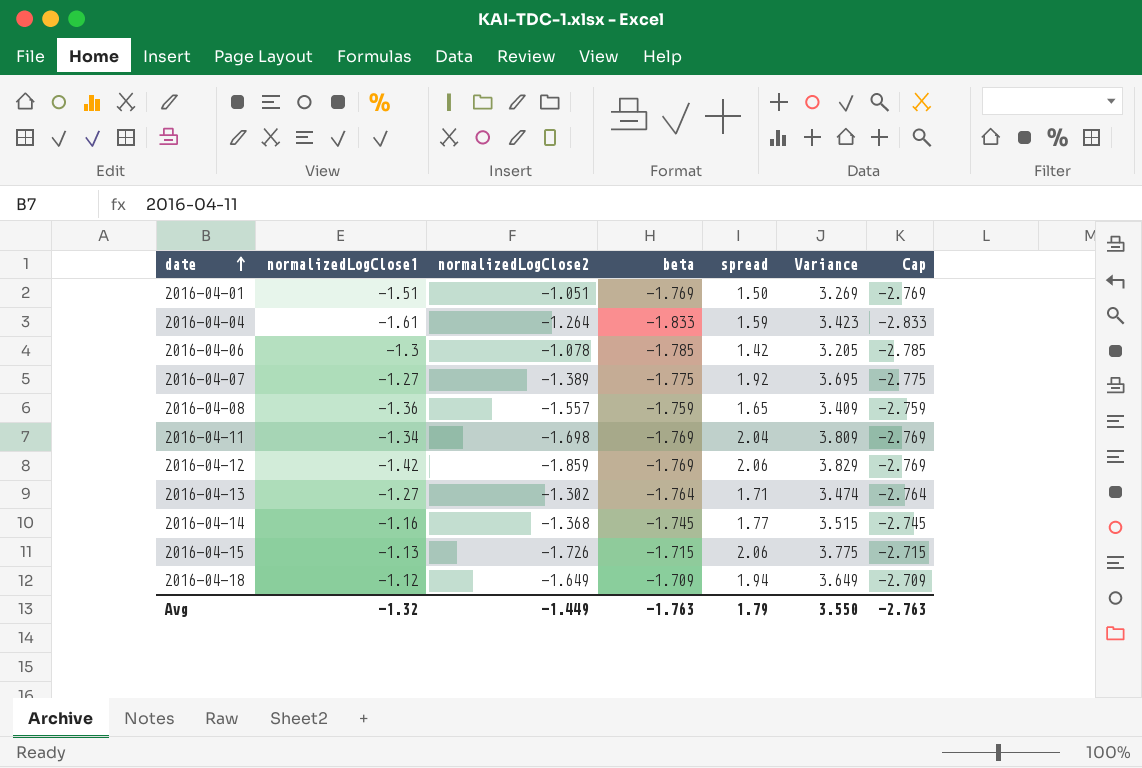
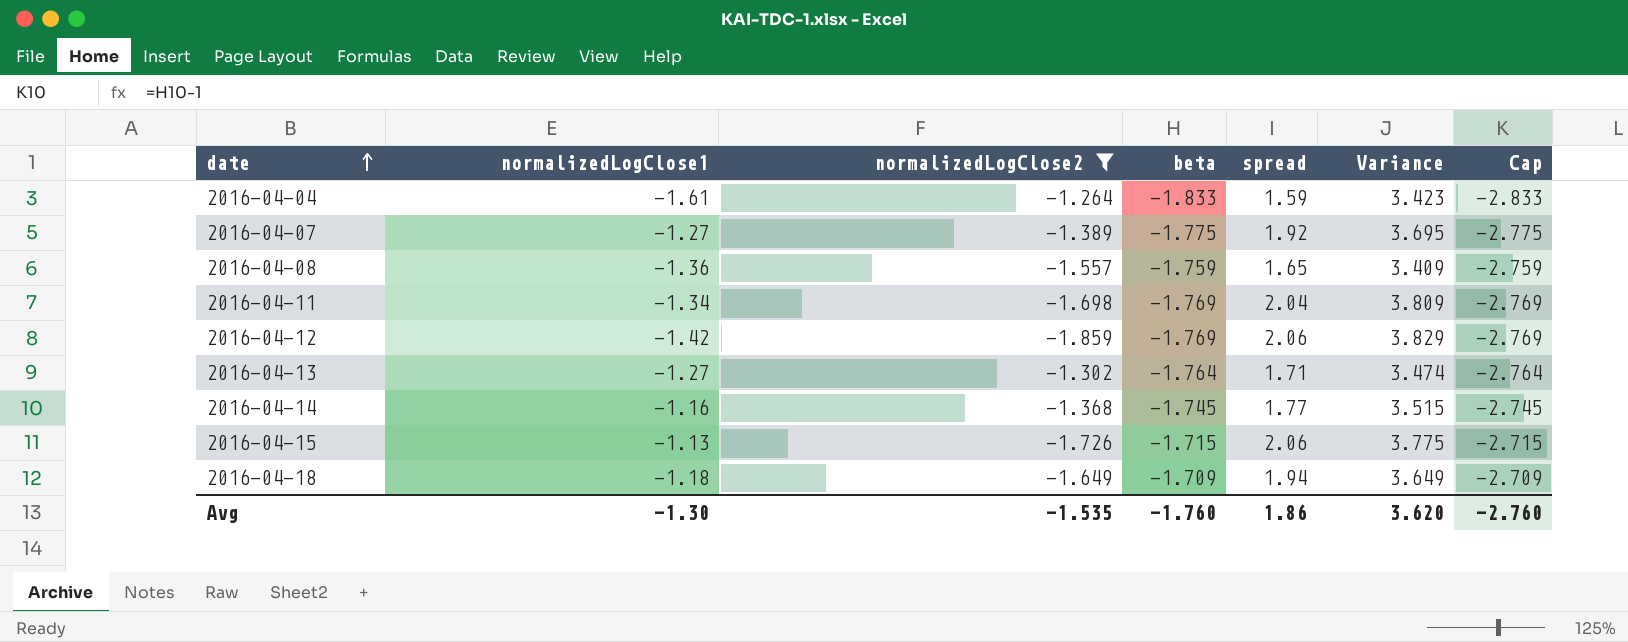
filter: none -> normalizedLogClose2 <= -1.264
2016-04-18 | normalizedLogClose1: -1.12 -> -1.18
Avg | normalizedLogClose1: -1.32 -> -1.30
Avg | normalizedLogClose2: -1.449 -> -1.535
Avg | beta: -1.763 -> -1.760
Avg | spread: 1.79 -> 1.86
Avg | Variance: 3.550 -> 3.620
Avg | Cap: -2.763 -> -2.760

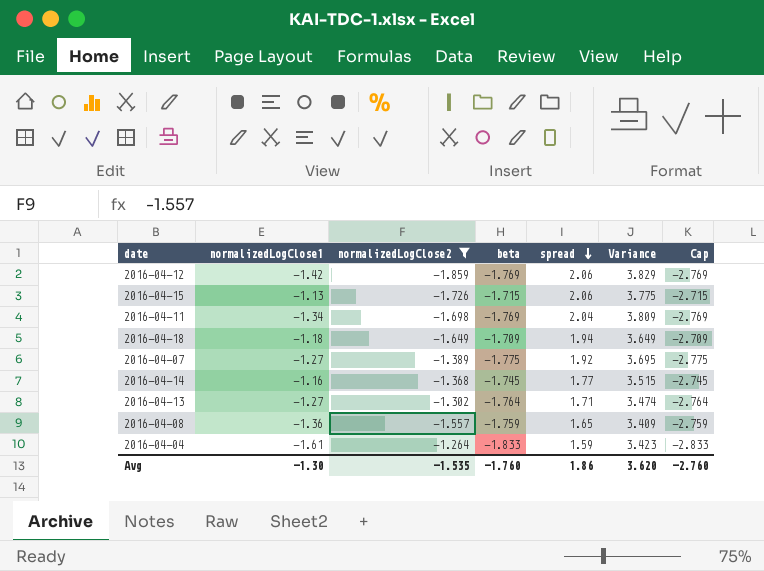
row order: date ascending -> spread descending

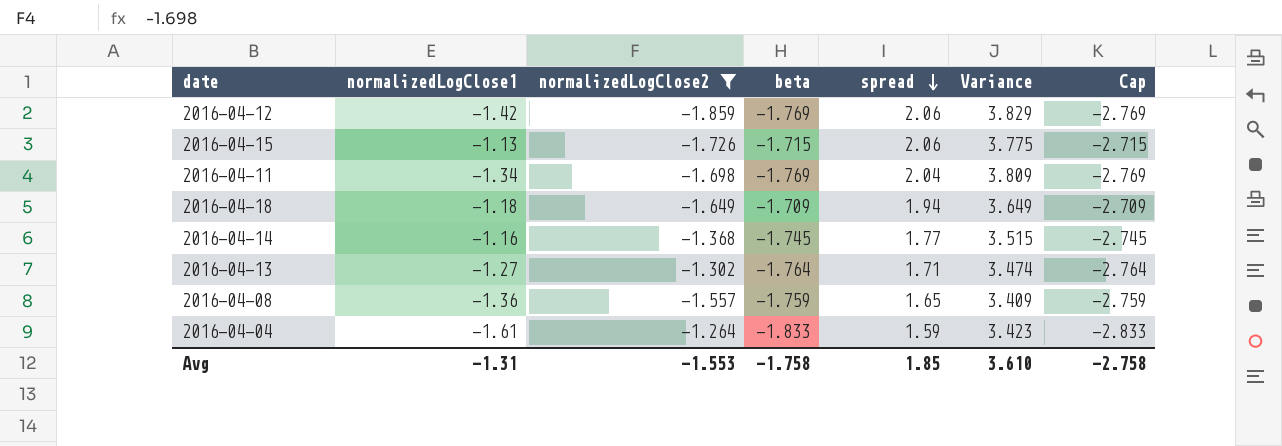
row 2016-04-07: -1.27 | -1.389 | -1.775 | 1.92 | 3.695 | -2.775 -> none
Avg | normalizedLogClose1: -1.30 -> -1.31
Avg | normalizedLogClose2: -1.535 -> -1.553
Avg | beta: -1.760 -> -1.758
Avg | spread: 1.86 -> 1.85
Avg | Variance: 3.620 -> 3.610
Avg | Cap: -2.760 -> -2.758

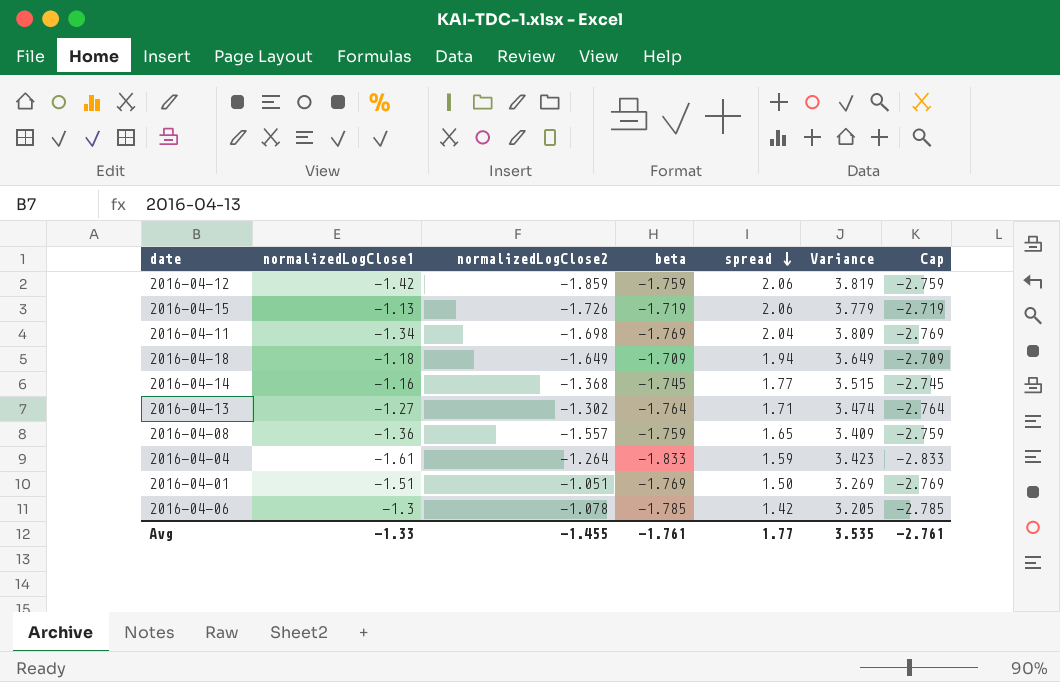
filter: normalizedLogClose2 <= -1.264 -> none
2016-04-12 | beta: -1.769 -> -1.759
2016-04-12 | Variance: 3.829 -> 3.819
2016-04-12 | Cap: -2.769 -> -2.759
2016-04-15 | beta: -1.715 -> -1.719
2016-04-15 | Variance: 3.775 -> 3.779
2016-04-15 | Cap: -2.715 -> -2.719
Avg | normalizedLogClose1: -1.31 -> -1.33
Avg | normalizedLogClose2: -1.553 -> -1.455
Avg | beta: -1.758 -> -1.761
Avg | spread: 1.85 -> 1.77
Avg | Variance: 3.610 -> 3.535
Avg | Cap: -2.758 -> -2.761

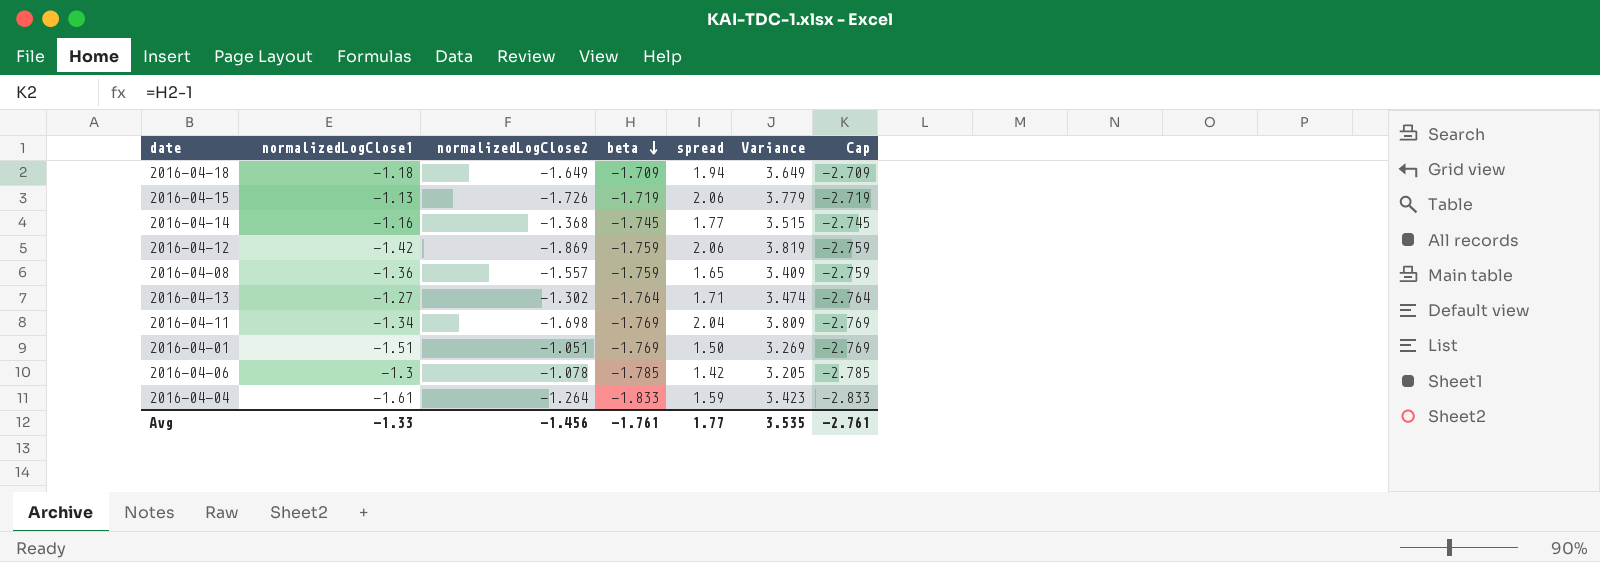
row order: spread descending -> beta descending
2016-04-12 | normalizedLogClose2: -1.859 -> -1.869
Avg | normalizedLogClose2: -1.455 -> -1.456

